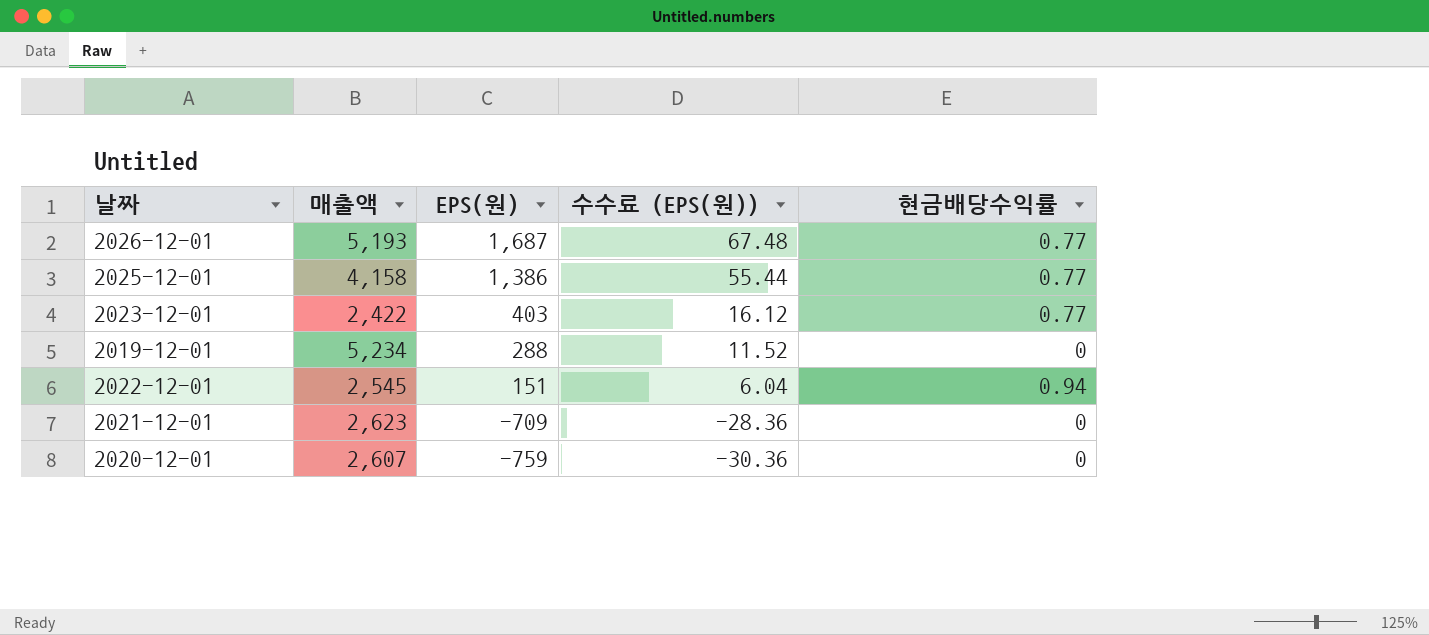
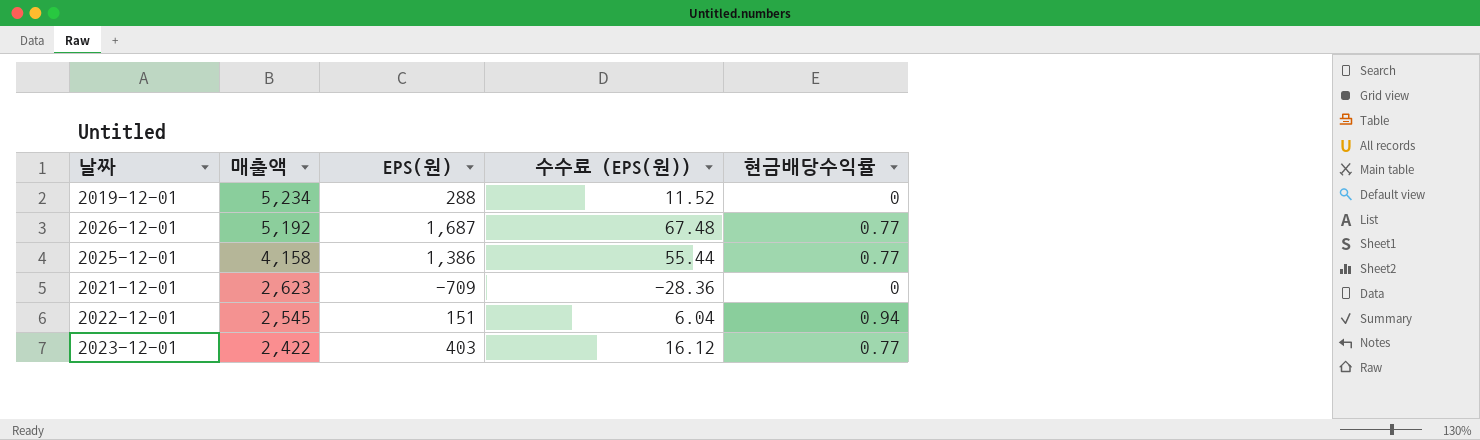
row order: EPS(원) descending -> 매출액 descending
row 2020-12-01: 2,607 | -759 | -30.36 | 0 -> none
2026-12-01 | 매출액: 5,193 -> 5,192

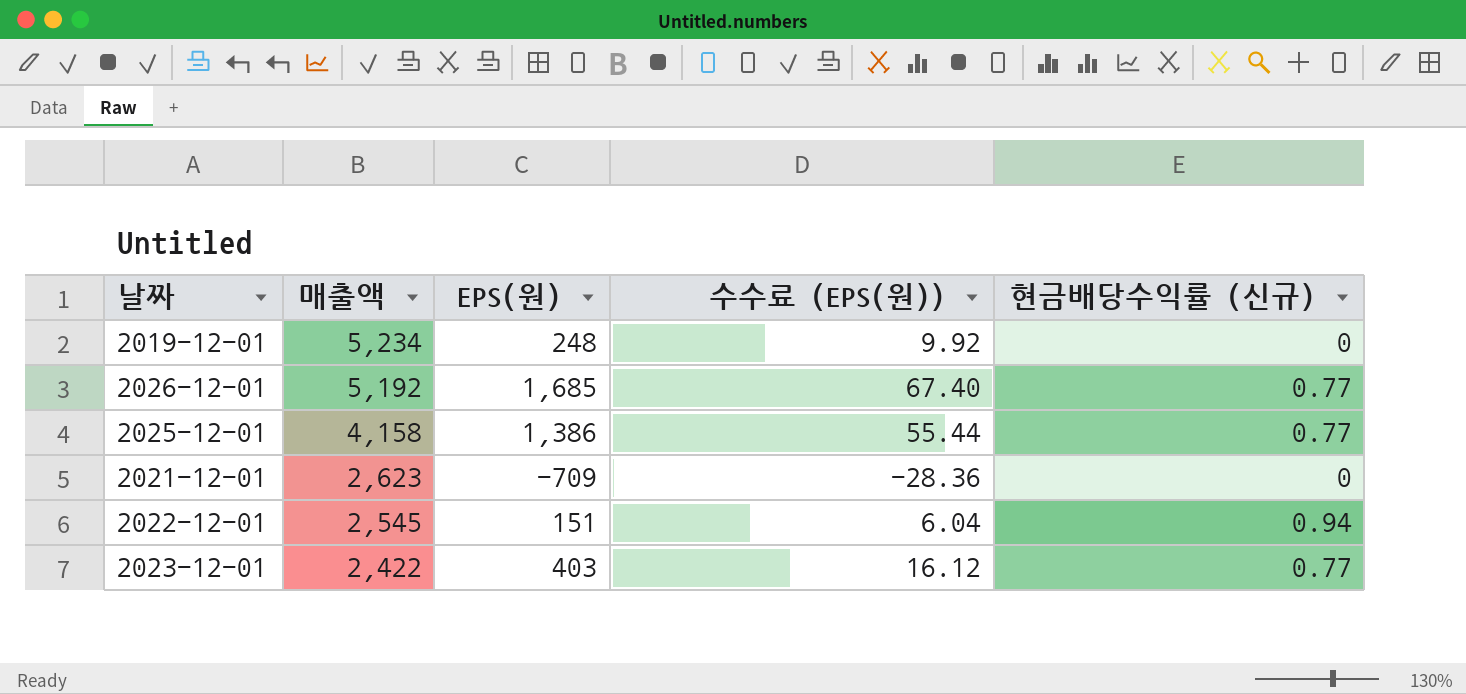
column name: 현금배당수익률 -> 현금배당수익률 (신규)
2019-12-01 | EPS(원): 288 -> 248
2019-12-01 | 수수료 (EPS(원)): 11.52 -> 9.92
2026-12-01 | EPS(원): 1,687 -> 1,685
2026-12-01 | 수수료 (EPS(원)): 67.48 -> 67.40

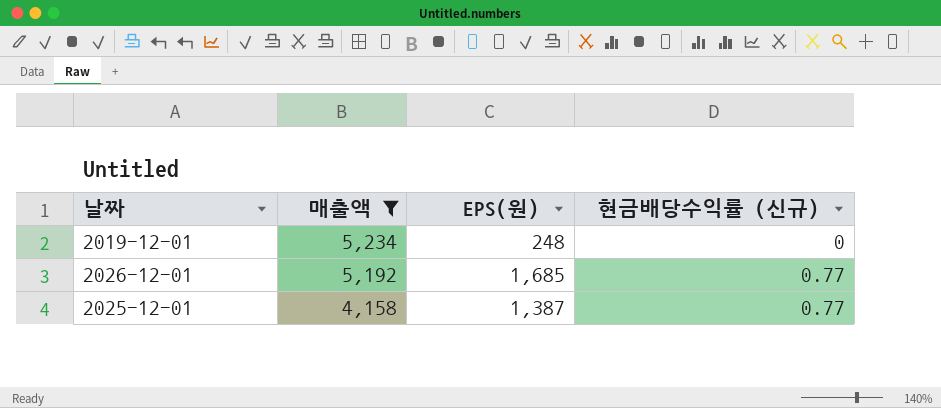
filter: none -> 매출액 >= 4,158
column 수수료 (EPS(원)) | formula: [EPS(원)] * 0.04 -> none
2025-12-01 | EPS(원): 1,386 -> 1,387

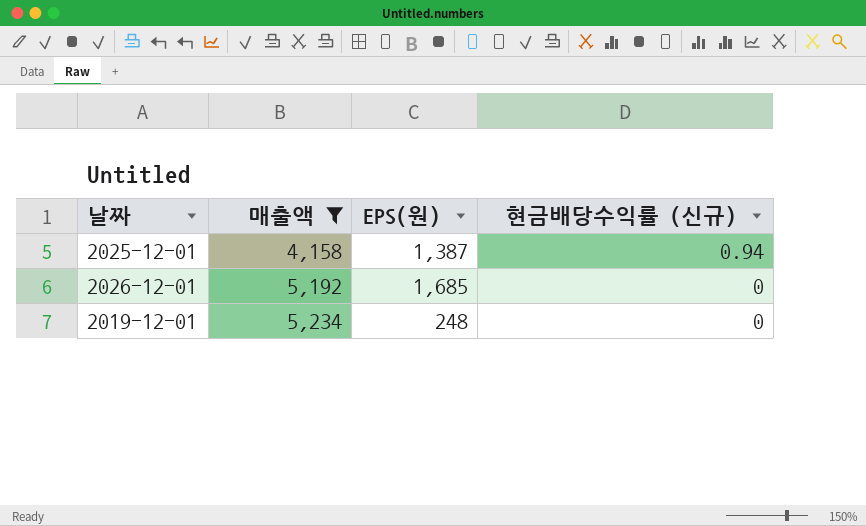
row order: 매출액 descending -> 매출액 ascending
2025-12-01 | 현금배당수익률 (신규): 0.77 -> 0.94
2026-12-01 | 현금배당수익률 (신규): 0.77 -> 0

